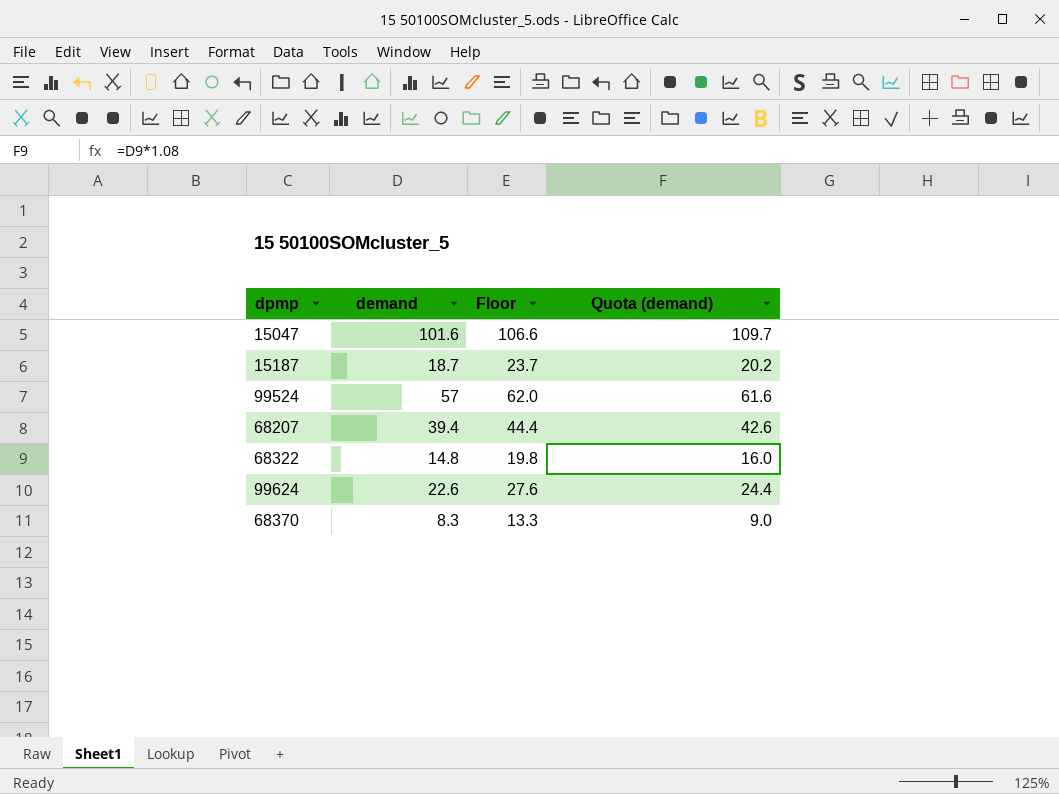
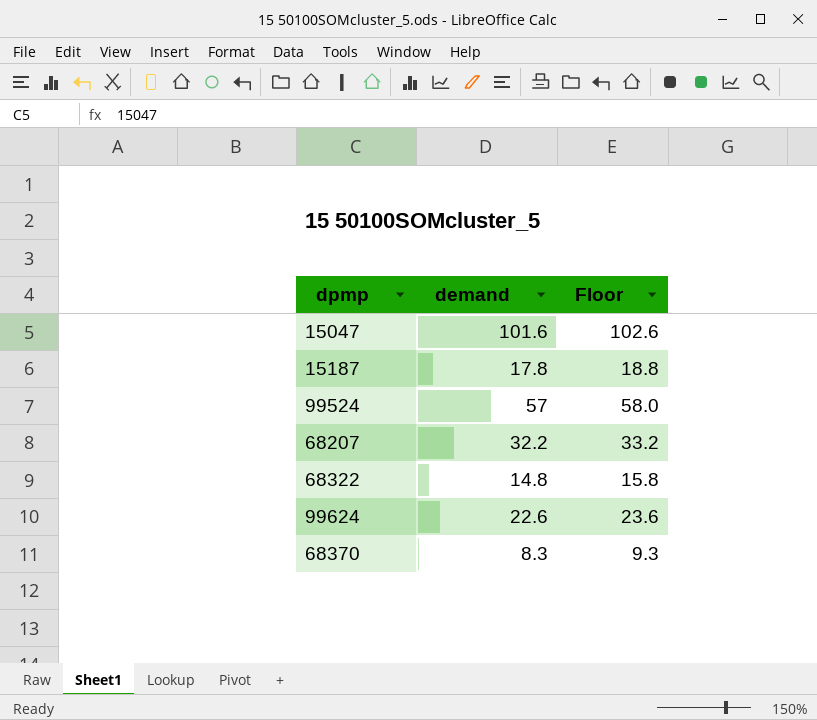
column Quota (demand) | formula: [demand] * 1.08 -> none
column Floor | formula: [demand] + 5 -> [demand] + 1
15187 | demand: 18.7 -> 17.8
68207 | demand: 39.4 -> 32.2

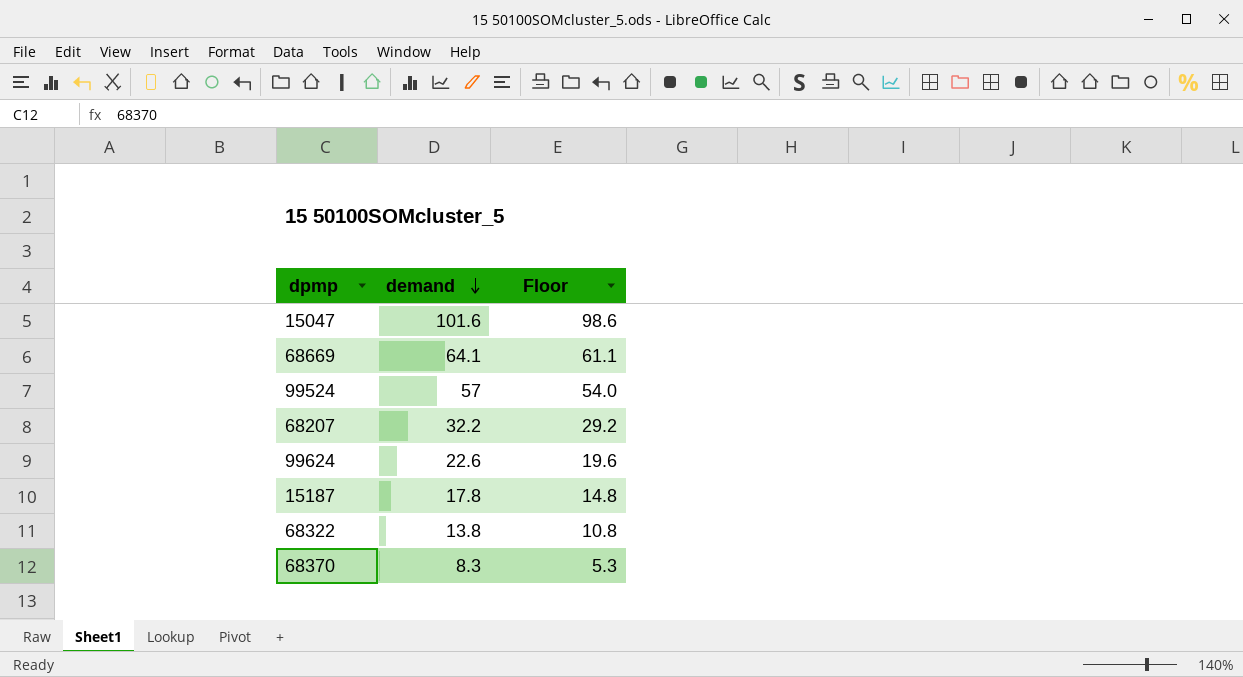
row order: none -> demand descending
column Floor | formula: [demand] + 1 -> [demand] - 3
row 68669: none -> 64.1 | 61.1
68322 | demand: 14.8 -> 13.8

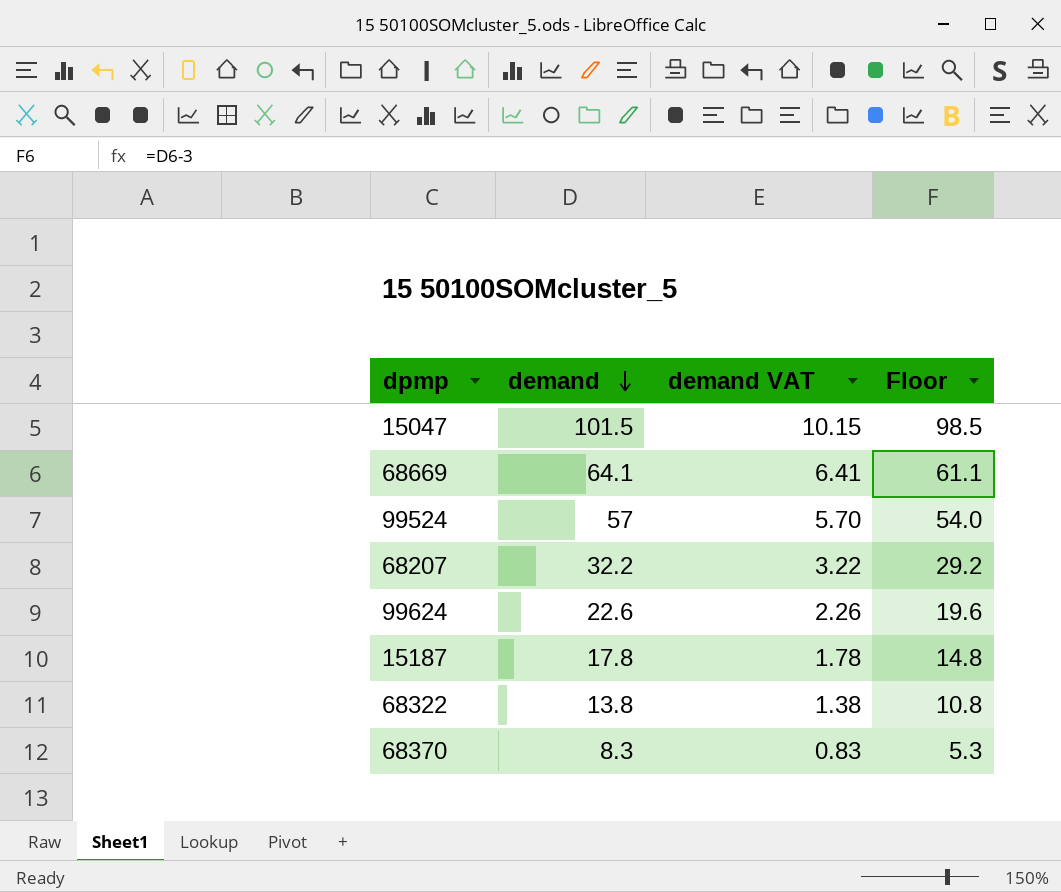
column demand VAT | formula: none -> [demand] * 0.1
15047 | demand: 101.6 -> 101.5
15047 | Floor: 98.6 -> 98.5

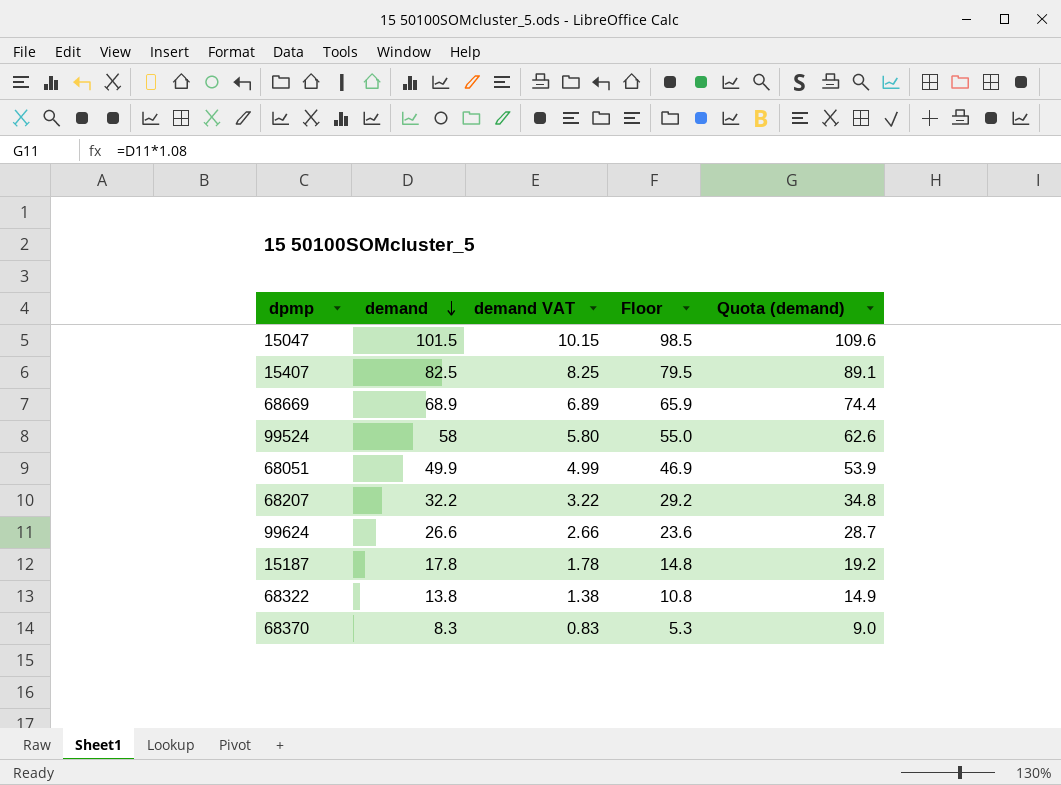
column Quota (demand) | formula: none -> [demand] * 1.08
row 15407: none -> 82.5 | 8.25 | 79.5 | 89.1
68669 | demand: 64.1 -> 68.9
68669 | demand VAT: 6.41 -> 6.89
68669 | Floor: 61.1 -> 65.9
99524 | demand: 57 -> 58
99524 | demand VAT: 5.70 -> 5.80
99524 | Floor: 54.0 -> 55.0
row 68051: none -> 49.9 | 4.99 | 46.9 | 53.9
99624 | demand: 22.6 -> 26.6
99624 | demand VAT: 2.26 -> 2.66
99624 | Floor: 19.6 -> 23.6

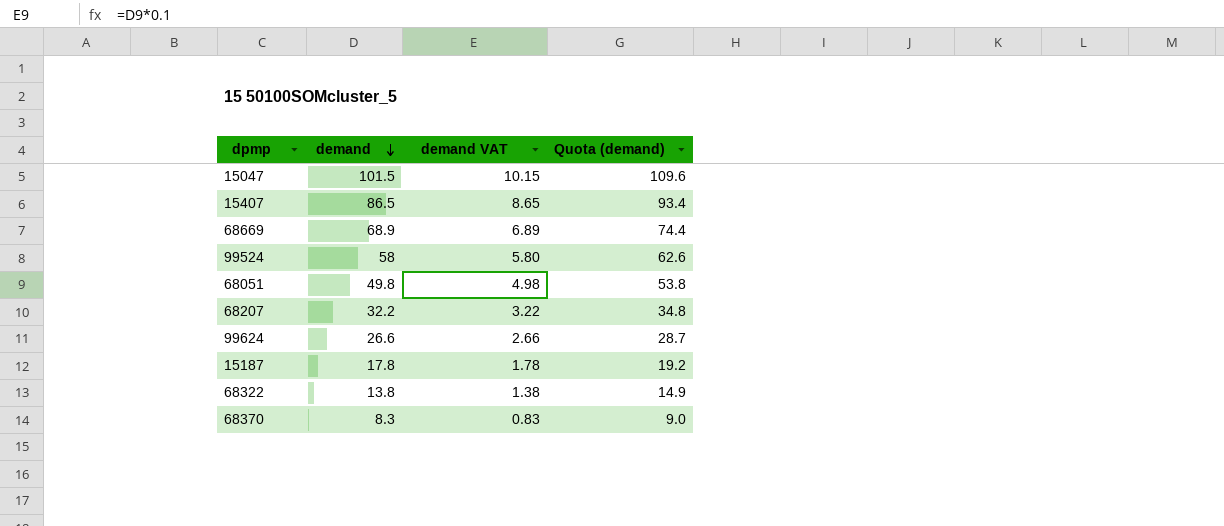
column Floor | formula: [demand] - 3 -> none
15407 | demand: 82.5 -> 86.5
15407 | demand VAT: 8.25 -> 8.65
15407 | Quota (demand): 89.1 -> 93.4
68051 | demand: 49.9 -> 49.8
68051 | demand VAT: 4.99 -> 4.98
68051 | Quota (demand): 53.9 -> 53.8

